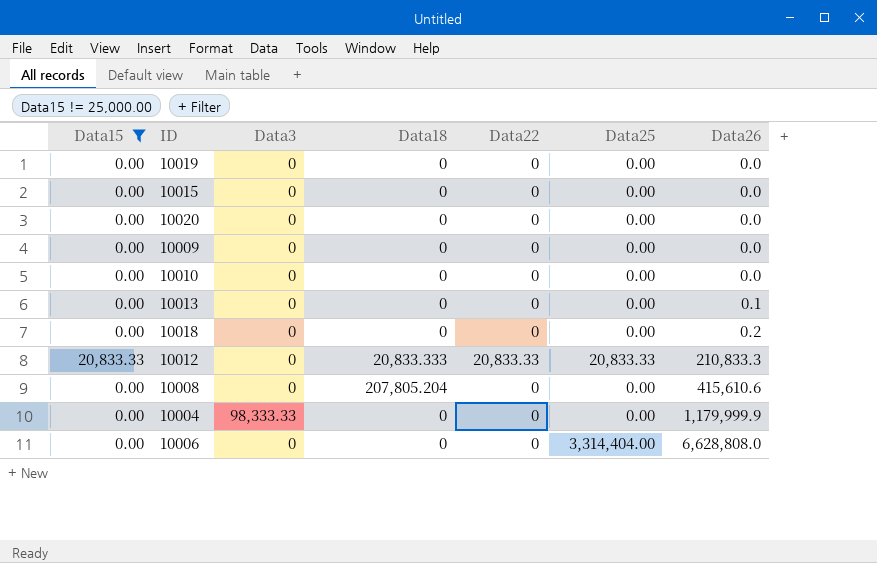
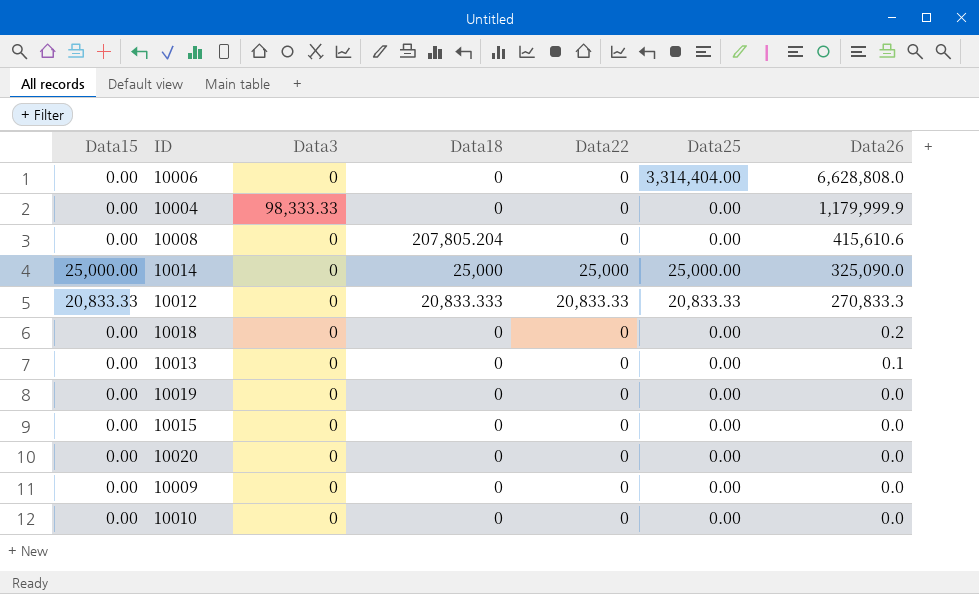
filter: Data15 != 25,000.00 -> none
row order: Data26 ascending -> Data26 descending
10012 | Data26: 210,833.3 -> 270,833.3

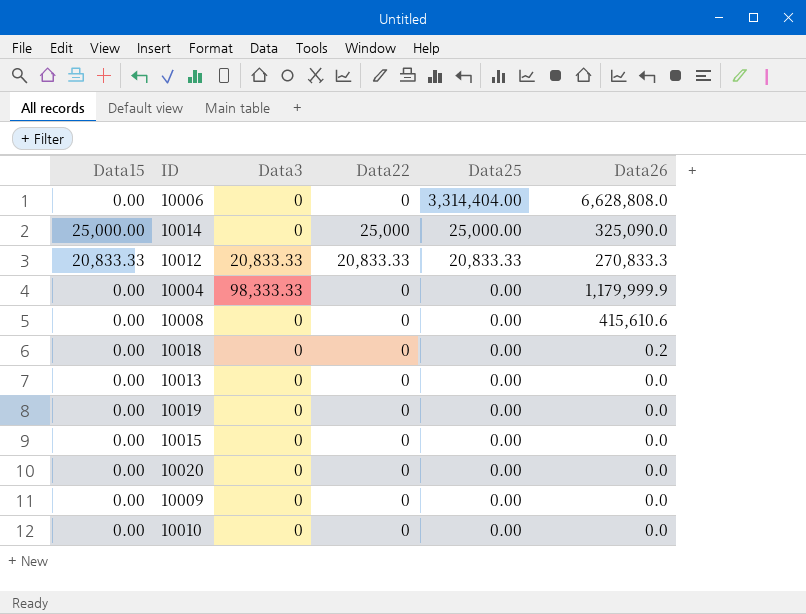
row order: Data26 descending -> Data25 descending
column Data18 | position: 4 -> none
10012 | Data3: 0 -> 20,833.33
10013 | Data26: 0.1 -> 0.0

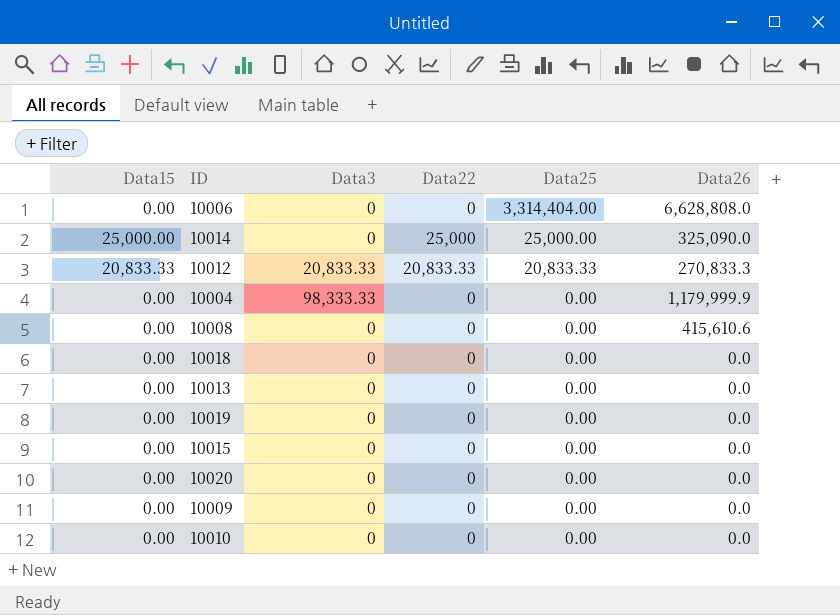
10018 | Data26: 0.2 -> 0.0

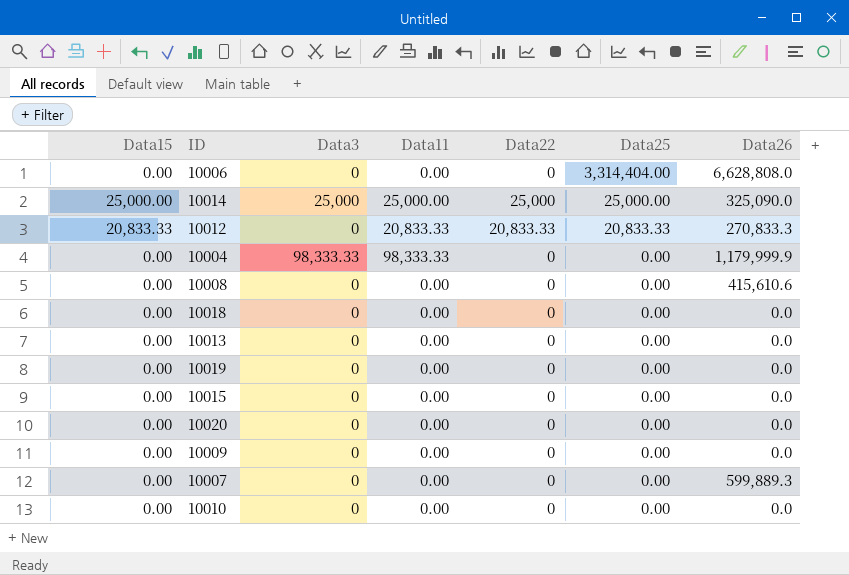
column Data11 | position: none -> 4
10014 | Data3: 0 -> 25,000
10012 | Data3: 20,833.33 -> 0
row 10007: none -> 0.00 | 0 | 0.00 | 0 | 0.00 | 599,889.3

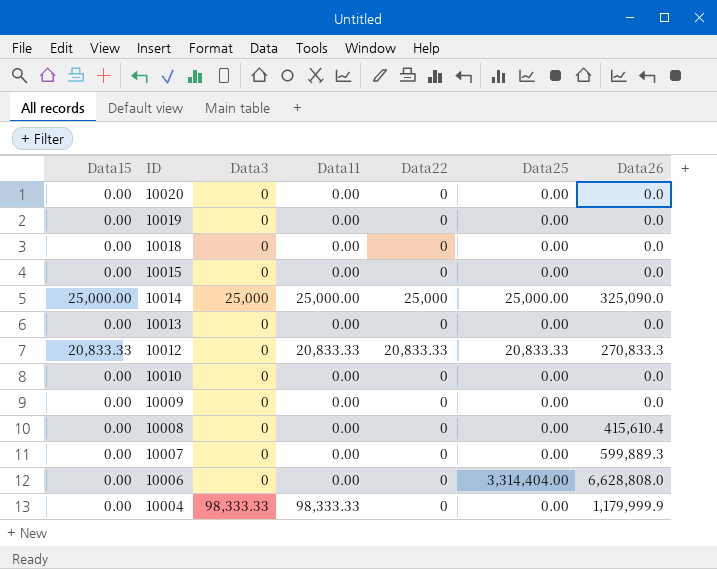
row order: Data25 descending -> ID descending
10008 | Data26: 415,610.6 -> 415,610.4

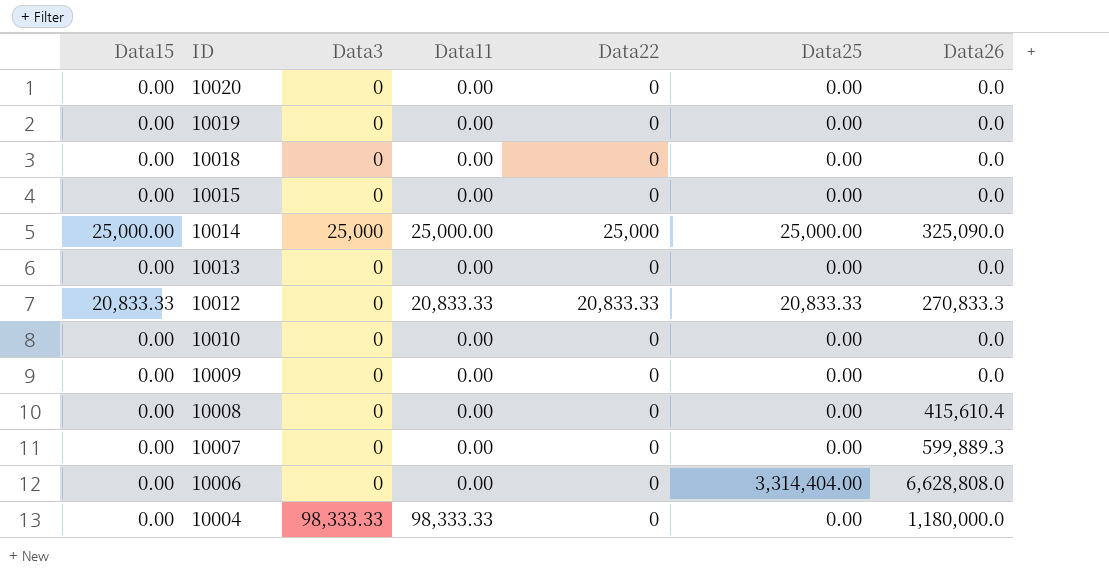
10004 | Data26: 1,179,999.9 -> 1,180,000.0

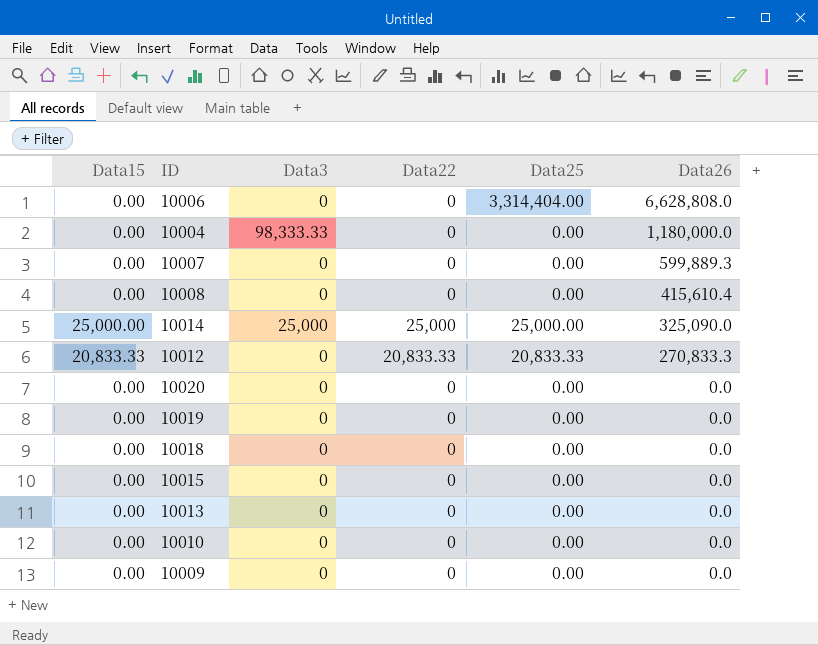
row order: ID descending -> Data26 descending
column Data11 | position: 4 -> none

